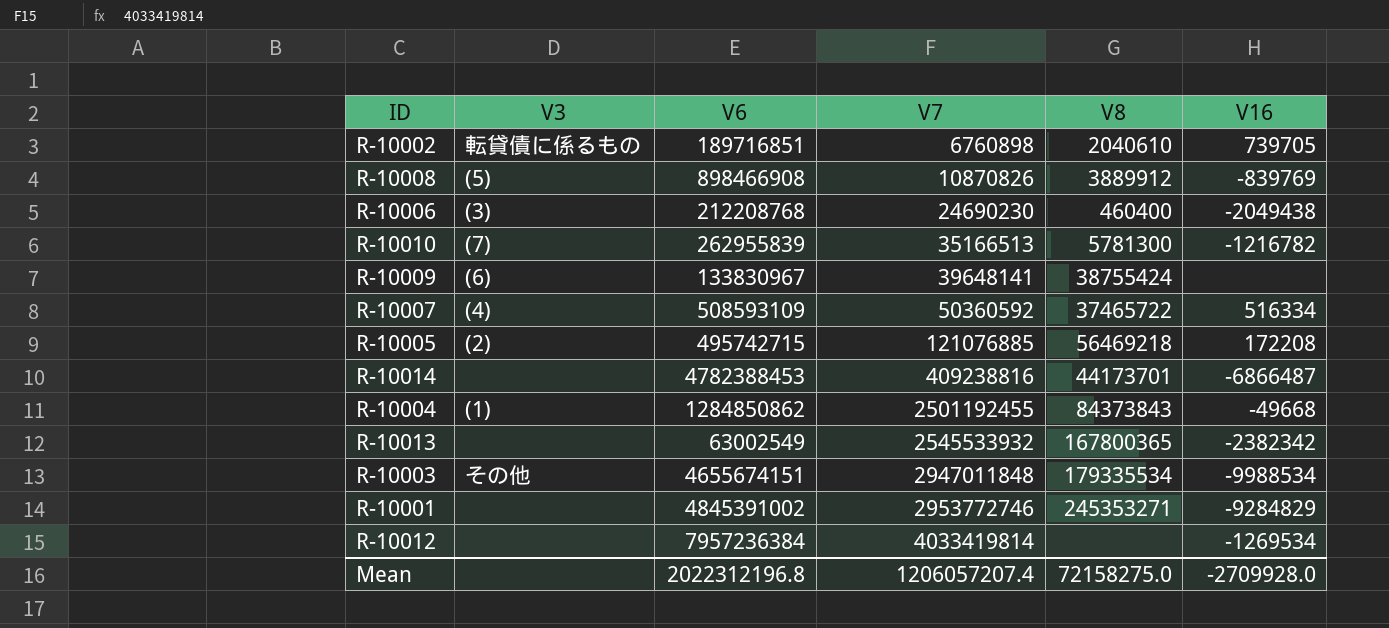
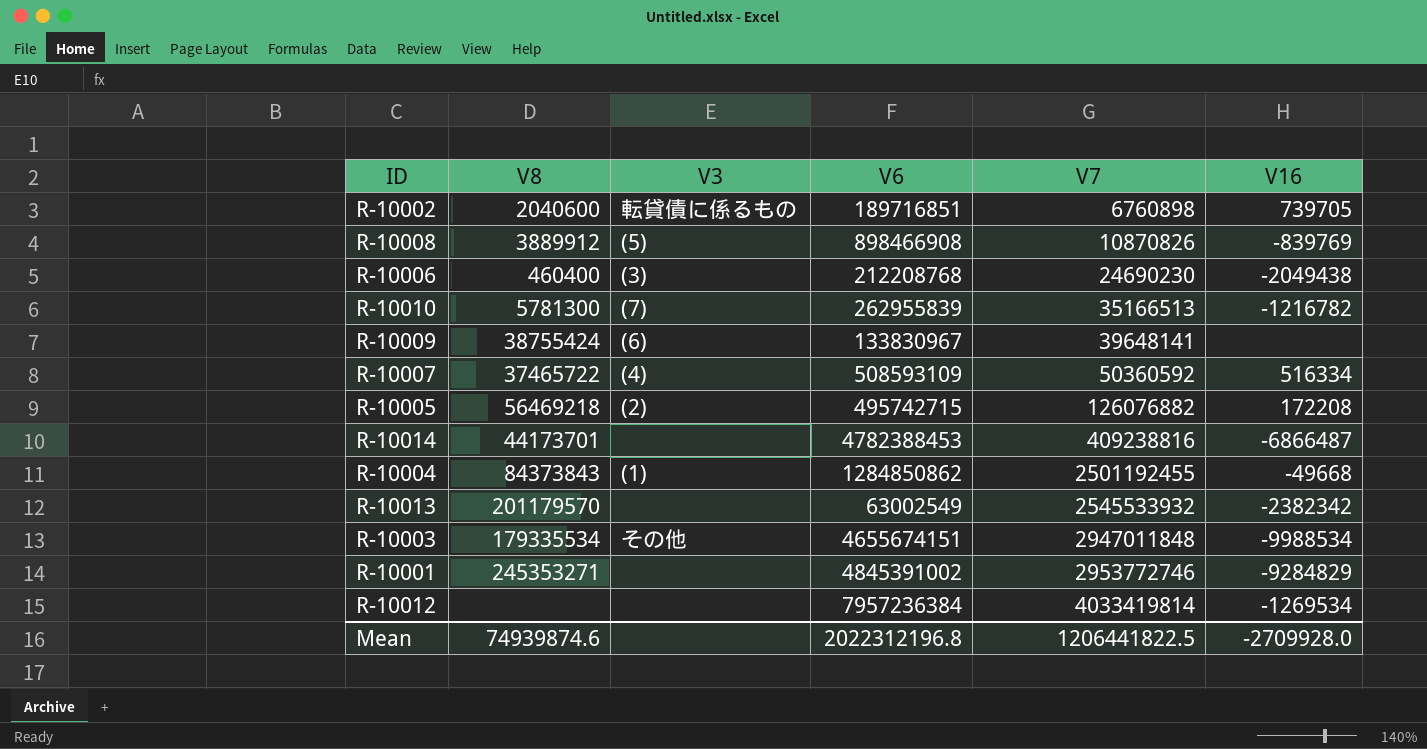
column V8 | position: 5 -> 2
R-10002 | V8: 2040610 -> 2040600
R-10005 | V7: 121076885 -> 126076882
R-10013 | V8: 167800365 -> 201179570
Mean | V8: 72158275.0 -> 74939874.6
Mean | V7: 1206057207.4 -> 1206441822.5

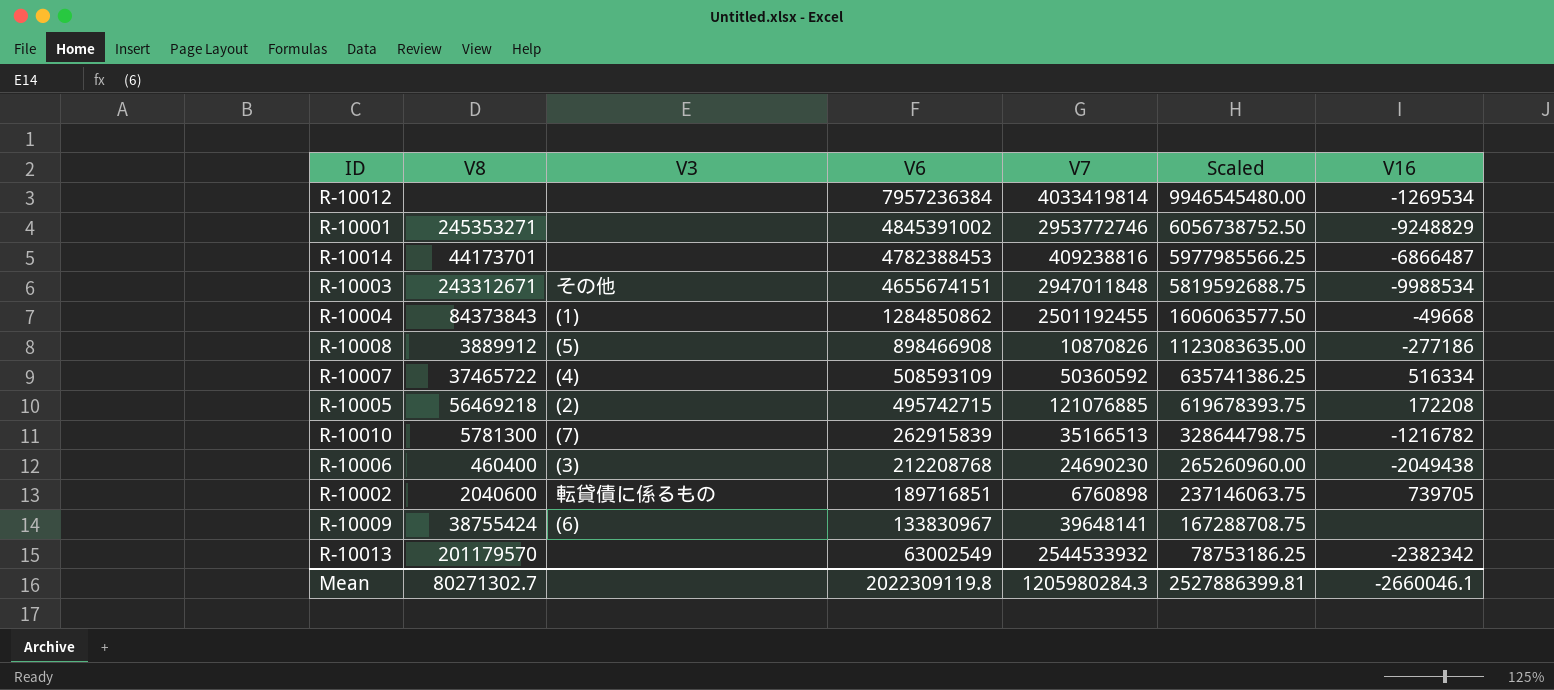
row order: V7 ascending -> V6 descending
column Scaled | formula: none -> [V6] * 1.25
R-10001 | V16: -9284829 -> -9248829
R-10003 | V8: 179335534 -> 243312671
R-10008 | V16: -839769 -> -277186
R-10005 | V7: 126076882 -> 121076885
R-10010 | V6: 262955839 -> 262915839
R-10013 | V7: 2545533932 -> 2544533932
Mean | V8: 74939874.6 -> 80271302.7
Mean | V6: 2022312196.8 -> 2022309119.8
Mean | V7: 1206441822.5 -> 1205980284.3
Mean | V16: -2709928.0 -> -2660046.1

